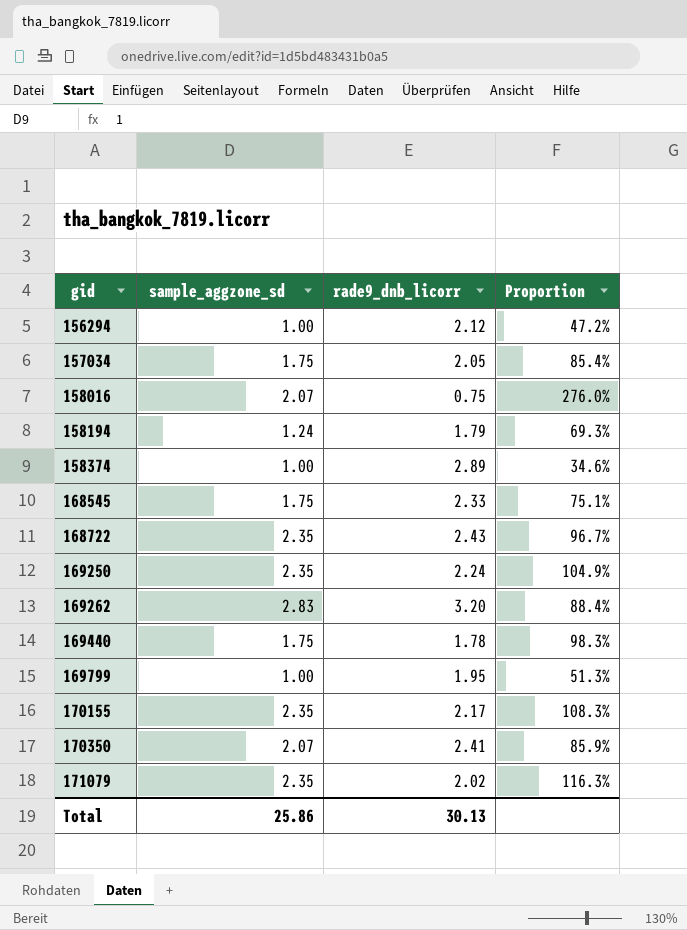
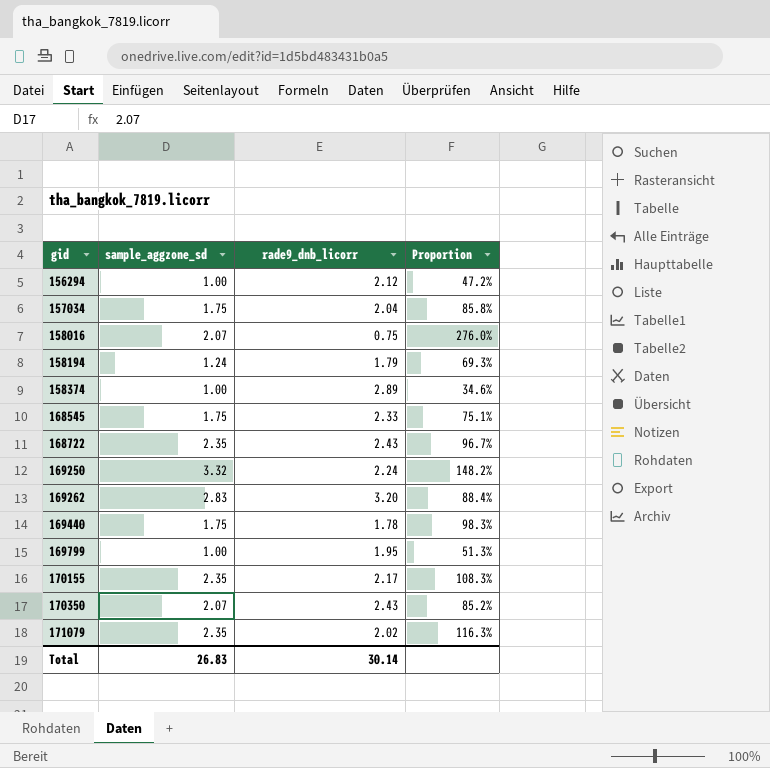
157034 | rade9_dnb_licorr: 2.05 -> 2.04
157034 | Proportion: 85.4% -> 85.8%
169250 | sample_aggzone_sd: 2.35 -> 3.32
169250 | Proportion: 104.9% -> 148.2%
170350 | rade9_dnb_licorr: 2.41 -> 2.43
170350 | Proportion: 85.9% -> 85.2%
Total | sample_aggzone_sd: 25.86 -> 26.83
Total | rade9_dnb_licorr: 30.13 -> 30.14

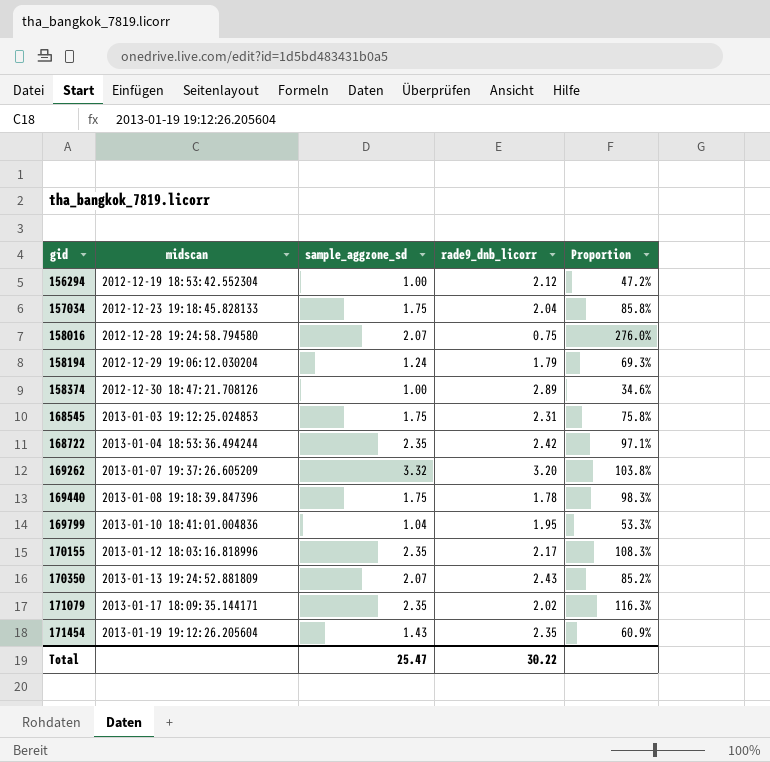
column midscan | position: none -> 2
row 169250: 3.32 | 2.24 | 148.2% -> none
168545 | rade9_dnb_licorr: 2.33 -> 2.31
168545 | Proportion: 75.1% -> 75.8%
168722 | rade9_dnb_licorr: 2.43 -> 2.42
168722 | Proportion: 96.7% -> 97.1%
169262 | sample_aggzone_sd: 2.83 -> 3.32
169262 | Proportion: 88.4% -> 103.8%
169799 | sample_aggzone_sd: 1.00 -> 1.04
169799 | Proportion: 51.3% -> 53.3%
row 171454: none -> 2013-01-19 19:12:26.205604 | 1.43 | 2.35 | 60.9%
Total | sample_aggzone_sd: 26.83 -> 25.47
Total | rade9_dnb_licorr: 30.14 -> 30.22

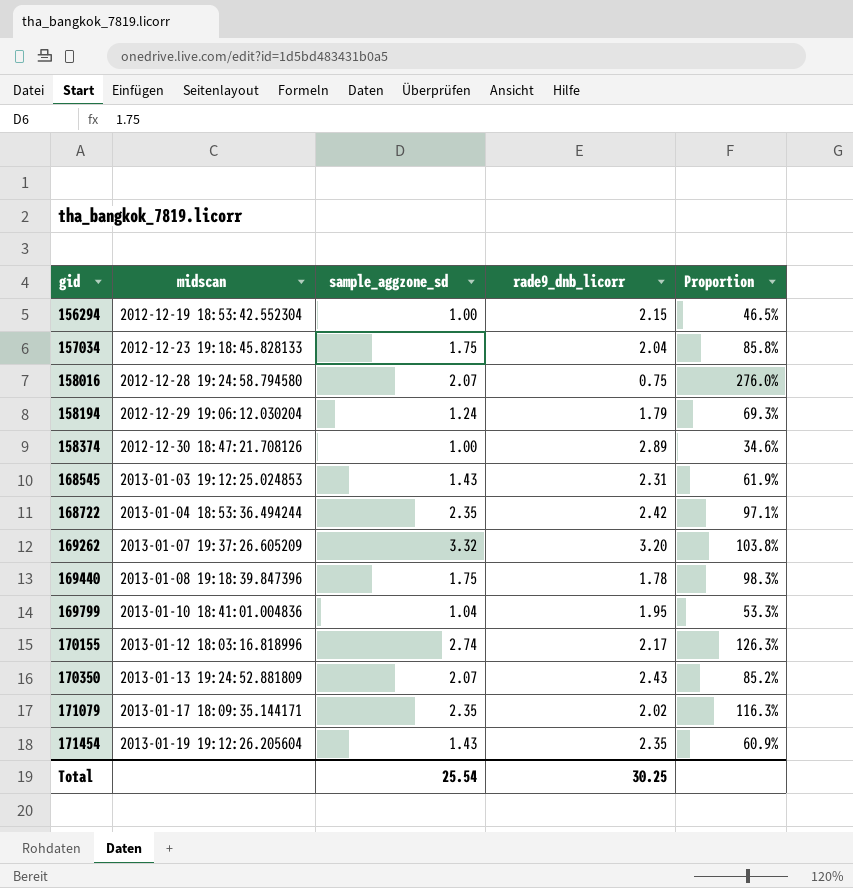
156294 | rade9_dnb_licorr: 2.12 -> 2.15
156294 | Proportion: 47.2% -> 46.5%
168545 | sample_aggzone_sd: 1.75 -> 1.43
168545 | Proportion: 75.8% -> 61.9%
170155 | sample_aggzone_sd: 2.35 -> 2.74
170155 | Proportion: 108.3% -> 126.3%
Total | sample_aggzone_sd: 25.47 -> 25.54
Total | rade9_dnb_licorr: 30.22 -> 30.25

